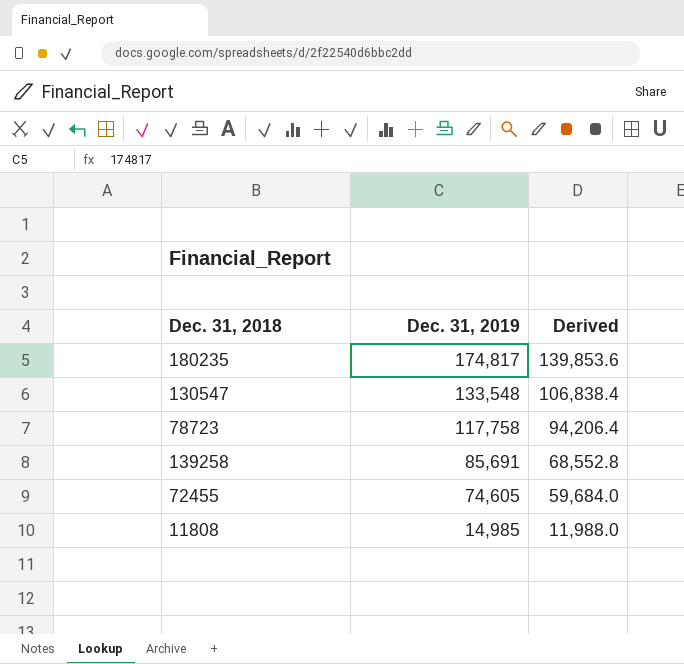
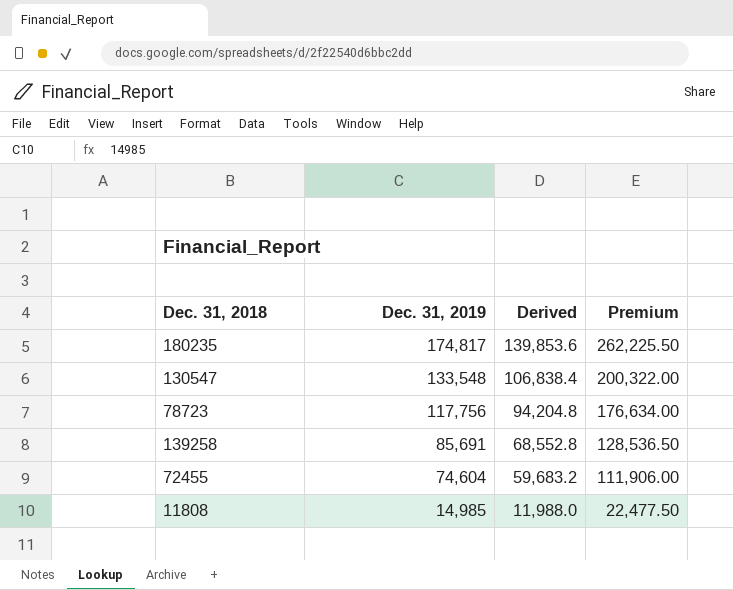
column Premium | formula: none -> [Dec. 31, 2019] * 1.5
78723 | Dec. 31, 2019: 117,758 -> 117,756
78723 | Derived: 94,206.4 -> 94,204.8
72455 | Dec. 31, 2019: 74,605 -> 74,604
72455 | Derived: 59,684.0 -> 59,683.2

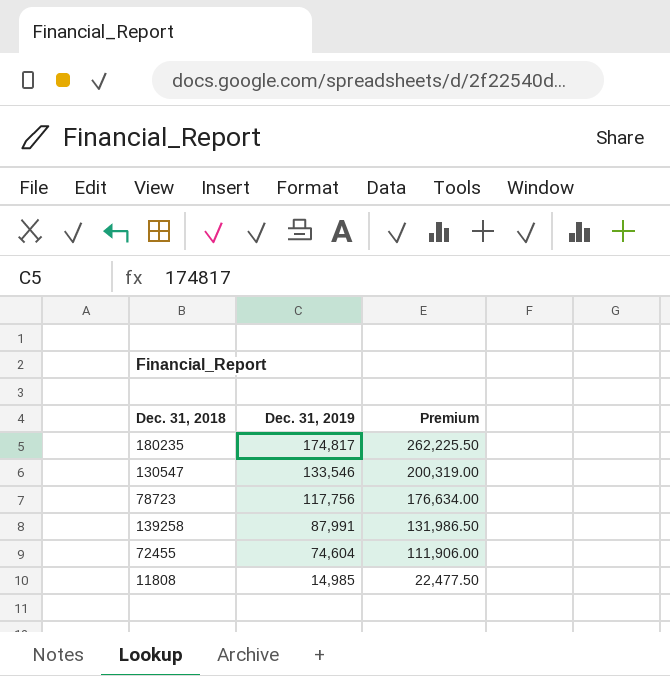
column Derived | formula: [Dec. 31, 2019] * 0.8 -> none
130547 | Dec. 31, 2019: 133,548 -> 133,546
130547 | Premium: 200,322.00 -> 200,319.00
139258 | Dec. 31, 2019: 85,691 -> 87,991
139258 | Premium: 128,536.50 -> 131,986.50

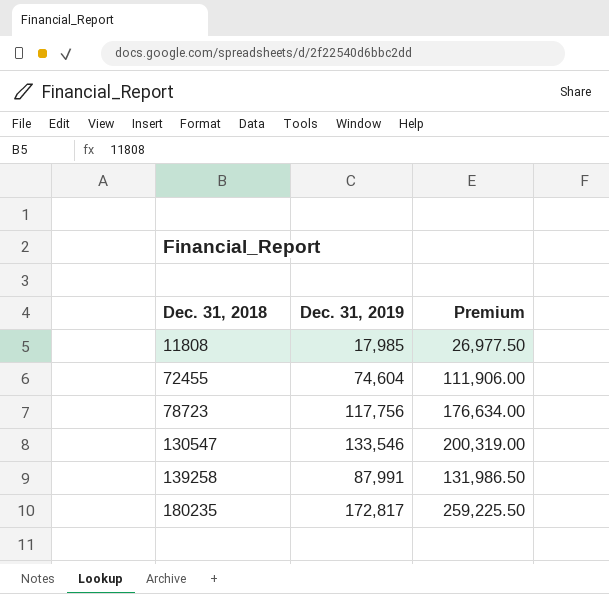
row order: Dec. 31, 2019 descending -> Dec. 31, 2018 ascending
11808 | Dec. 31, 2019: 14,985 -> 17,985
11808 | Premium: 22,477.50 -> 26,977.50
180235 | Dec. 31, 2019: 174,817 -> 172,817
180235 | Premium: 262,225.50 -> 259,225.50

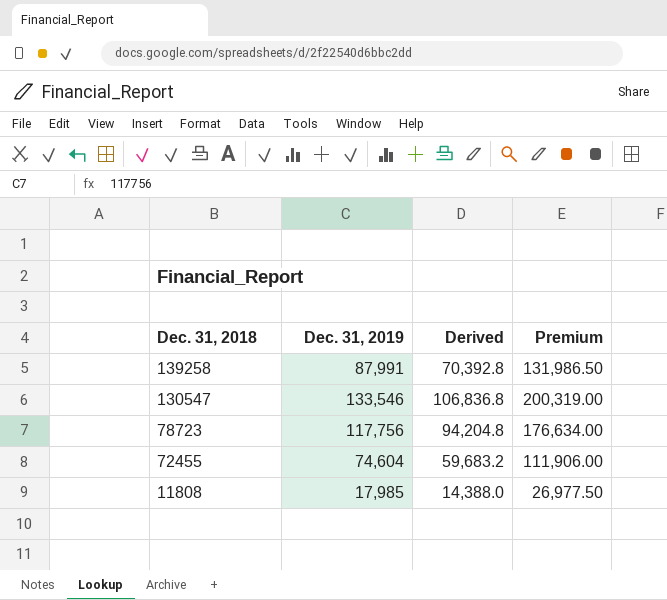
row order: Dec. 31, 2018 ascending -> Dec. 31, 2018 descending
column Derived | formula: none -> [Dec. 31, 2019] * 0.8
row 180235: 172,817 | 259,225.50 -> none

